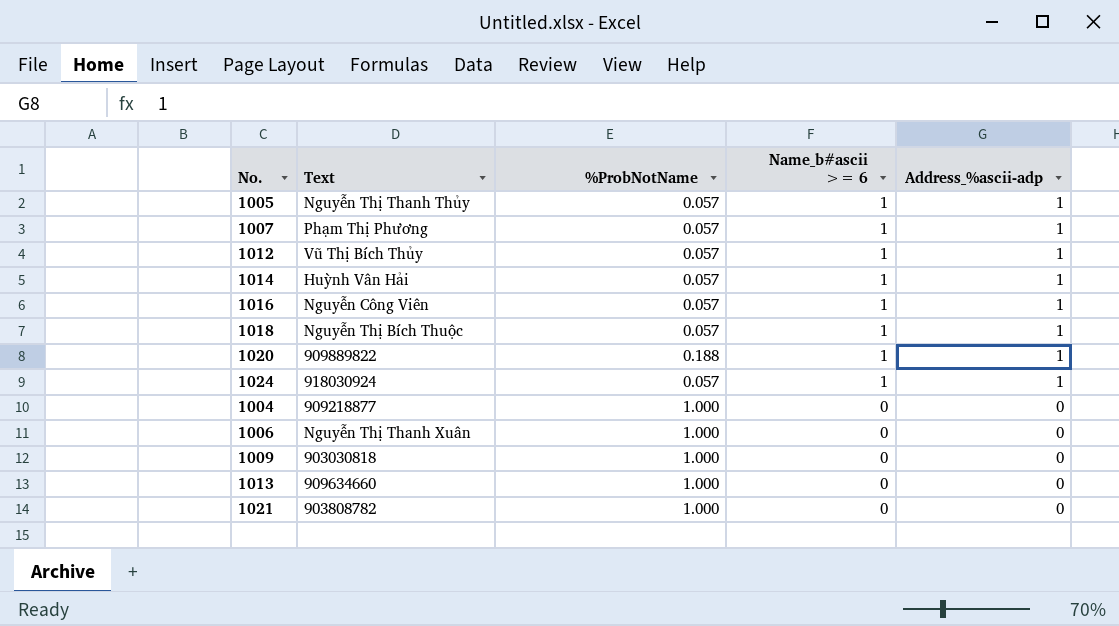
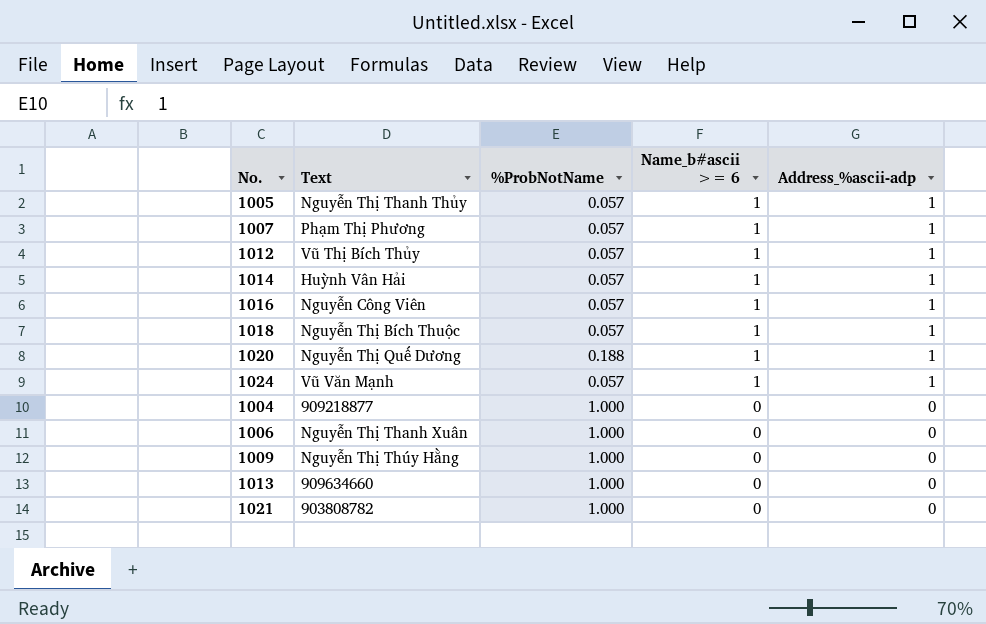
1020 | Text: 909889822 -> Nguyễn Thị Quế Dương
1024 | Text: 918030924 -> Vũ Văn Mạnh
1009 | Text: 903030818 -> Nguyễn Thị Thúy Hằng

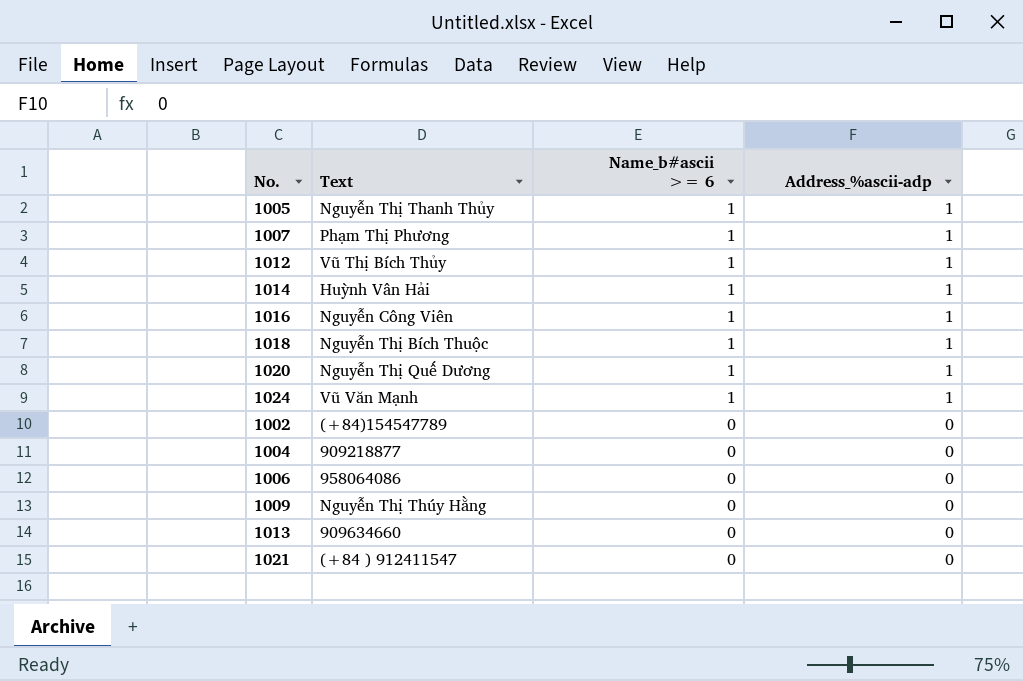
column %ProbNotName | position: 3 -> none
row 1002: none -> (+84)154547789 | 0 | 0
1006 | Text: Nguyễn Thị Thanh Xuân -> 958064086
1021 | Text: 903808782 -> (+84 ) 912411547

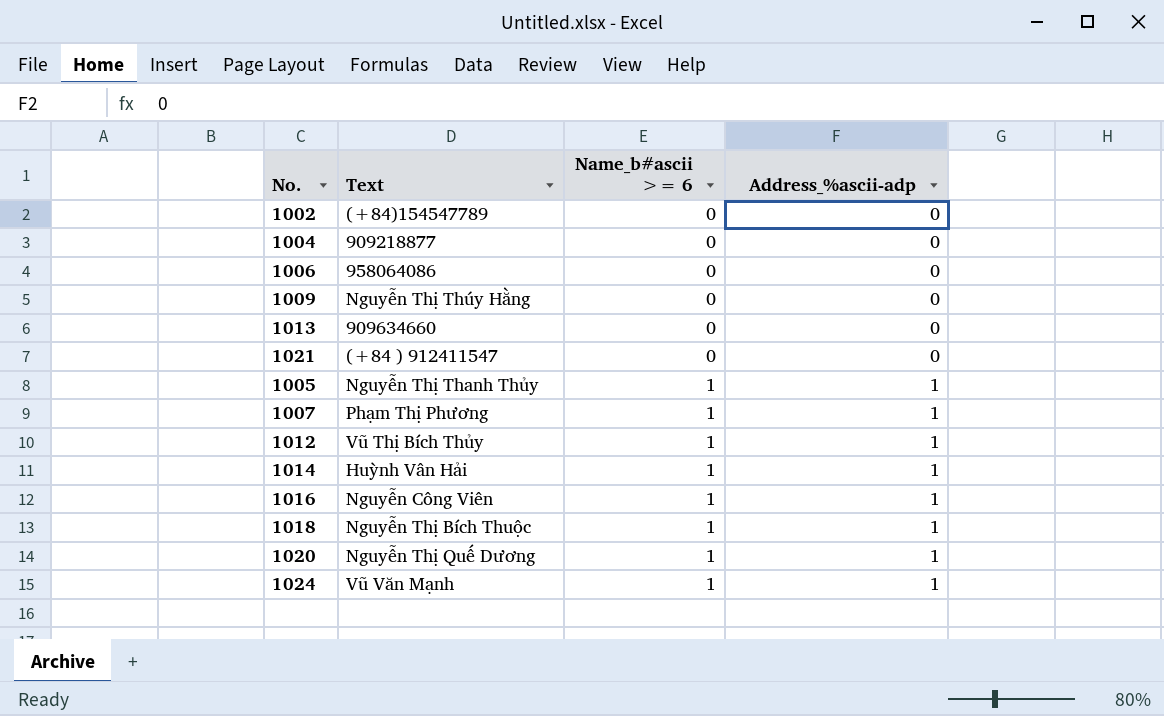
row order: Name_b#ascii >= 6 descending -> Name_b#ascii >= 6 ascending

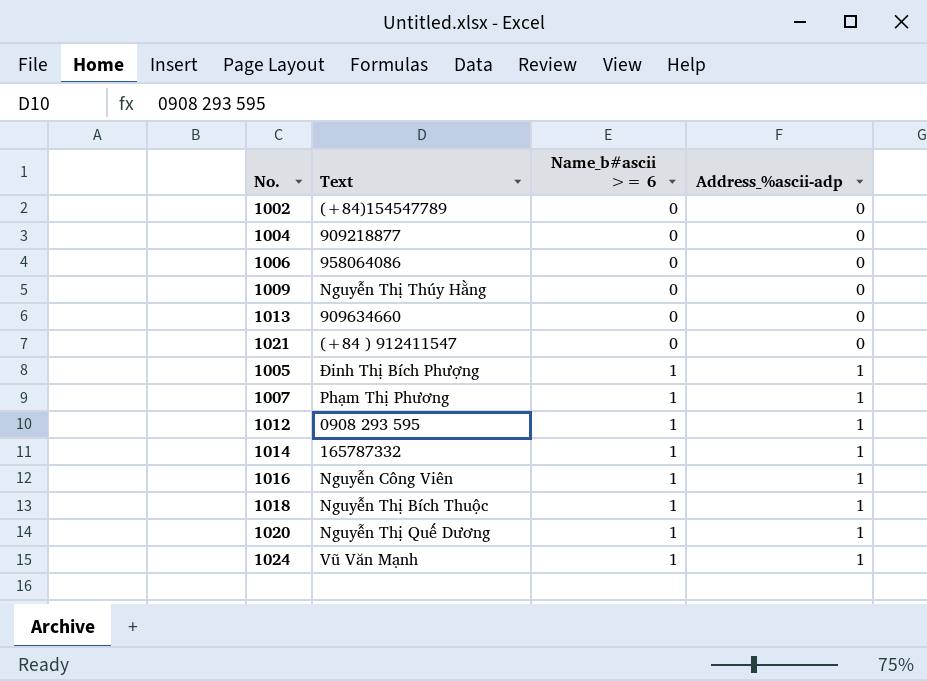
1005 | Text: Nguyễn Thị Thanh Thủy -> Đinh Thị Bích Phượng
1012 | Text: Vũ Thị Bích Thủy -> 0908 293 595
1014 | Text: Huỳnh Vân Hải -> 165787332

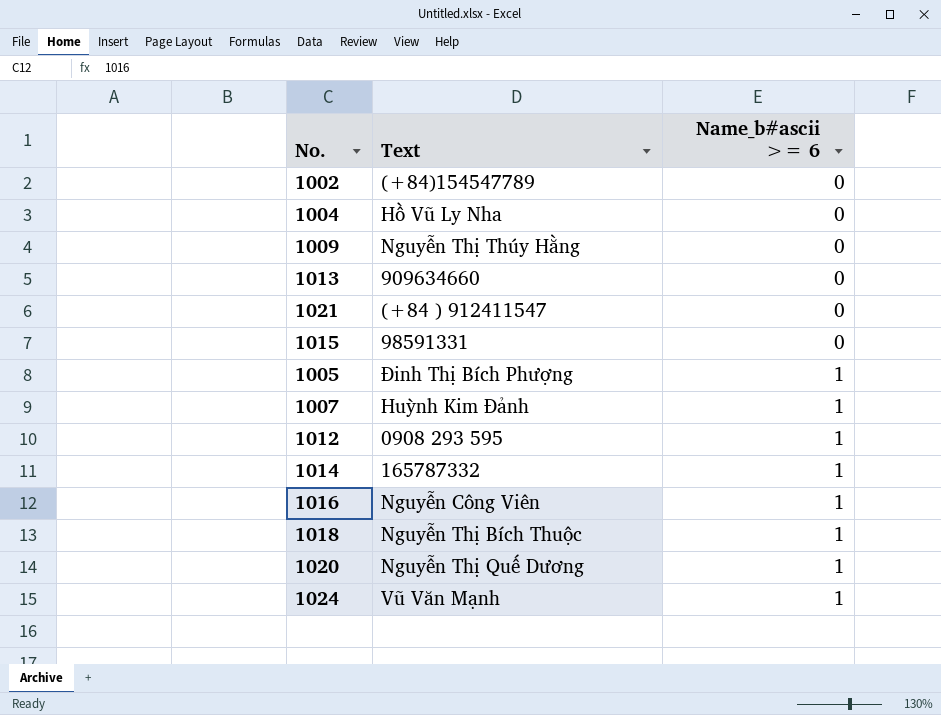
column Address_%ascii-adp | position: 4 -> none
row 1006: 958064086 | 0 | 0 -> none
1004 | Text: 909218877 -> Hồ Vũ Ly Nha
row 1015: none -> 98591331 | 0
1007 | Text: Phạm Thị Phương -> Huỳnh Kim Đảnh

